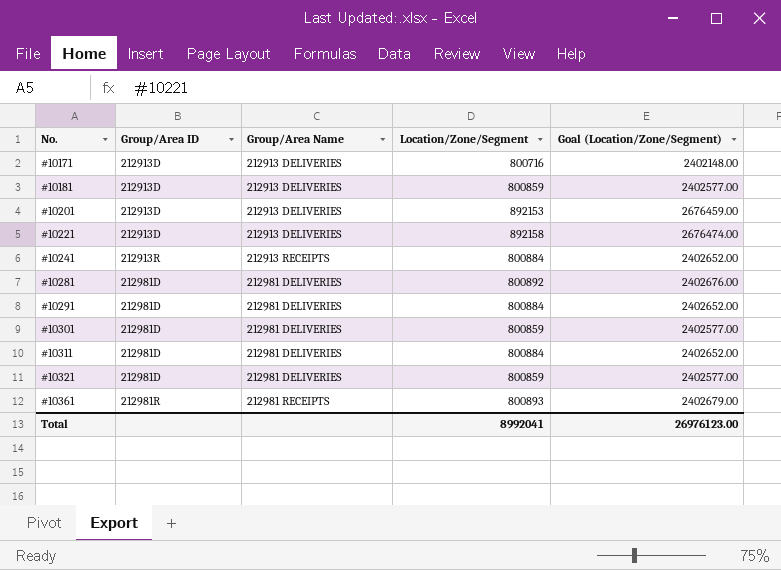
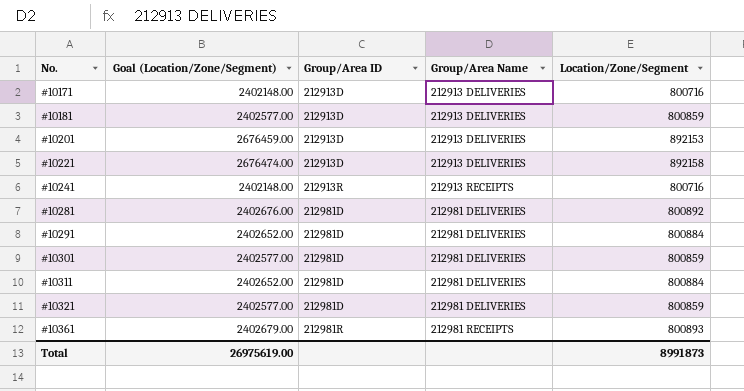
column Goal (Location/Zone/Segment) | position: 5 -> 2
#10241 | Goal (Location/Zone/Segment): 2402652.00 -> 2402148.00
#10241 | Location/Zone/Segment: 800884 -> 800716
Total | Goal (Location/Zone/Segment): 26976123.00 -> 26975619.00
Total | Location/Zone/Segment: 8992041 -> 8991873

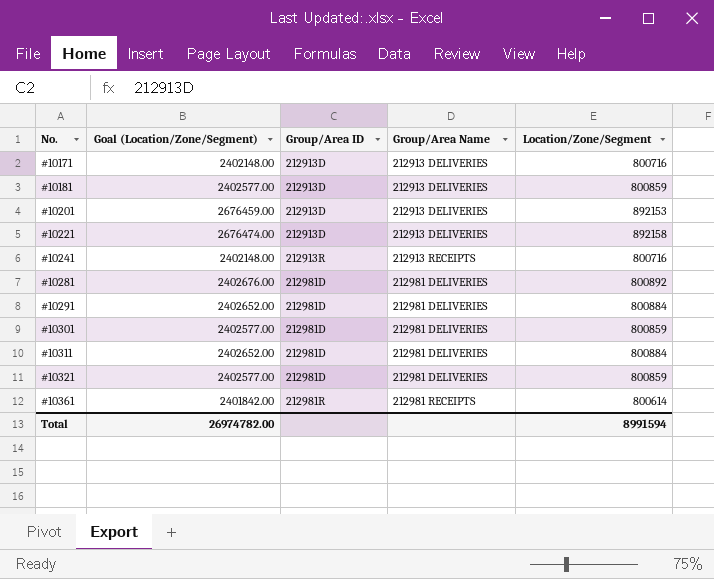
#10361 | Goal (Location/Zone/Segment): 2402679.00 -> 2401842.00
#10361 | Location/Zone/Segment: 800893 -> 800614
Total | Goal (Location/Zone/Segment): 26975619.00 -> 26974782.00
Total | Location/Zone/Segment: 8991873 -> 8991594

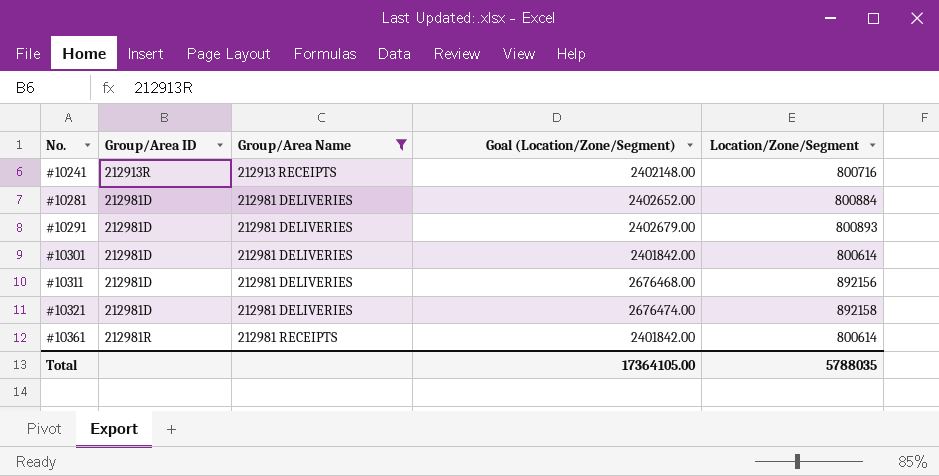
filter: none -> Group/Area Name != 212913 DELIVERIES
column Goal (Location/Zone/Segment) | position: 2 -> 4
#10281 | Goal (Location/Zone/Segment): 2402676.00 -> 2402652.00
#10281 | Location/Zone/Segment: 800892 -> 800884
#10291 | Goal (Location/Zone/Segment): 2402652.00 -> 2402679.00
#10291 | Location/Zone/Segment: 800884 -> 800893
#10301 | Goal (Location/Zone/Segment): 2402577.00 -> 2401842.00
#10301 | Location/Zone/Segment: 800859 -> 800614
#10311 | Goal (Location/Zone/Segment): 2402652.00 -> 2676468.00
#10311 | Location/Zone/Segment: 800884 -> 892156
#10321 | Goal (Location/Zone/Segment): 2402577.00 -> 2676474.00
#10321 | Location/Zone/Segment: 800859 -> 892158
Total | Goal (Location/Zone/Segment): 26974782.00 -> 17364105.00
Total | Location/Zone/Segment: 8991594 -> 5788035

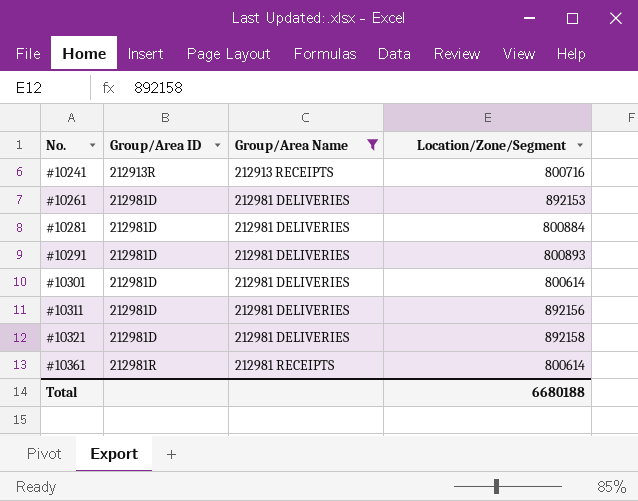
column Goal (Location/Zone/Segment) | formula: [Location/Zone/Segment] * 3 -> none
row #10261: none -> 212981D | 212981 DELIVERIES | 892153
Total | Location/Zone/Segment: 5788035 -> 6680188

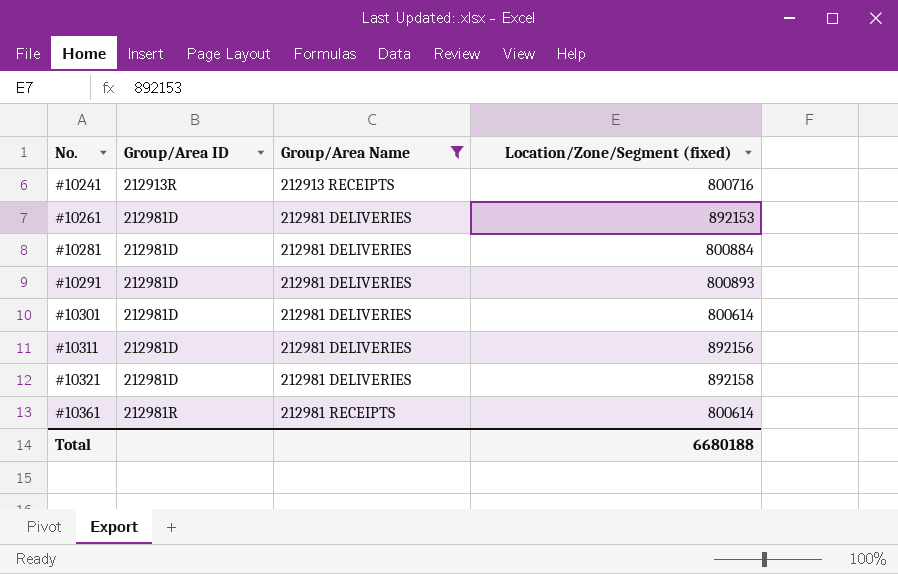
column name: Location/Zone/Segment -> Location/Zone/Segment (fixed)

